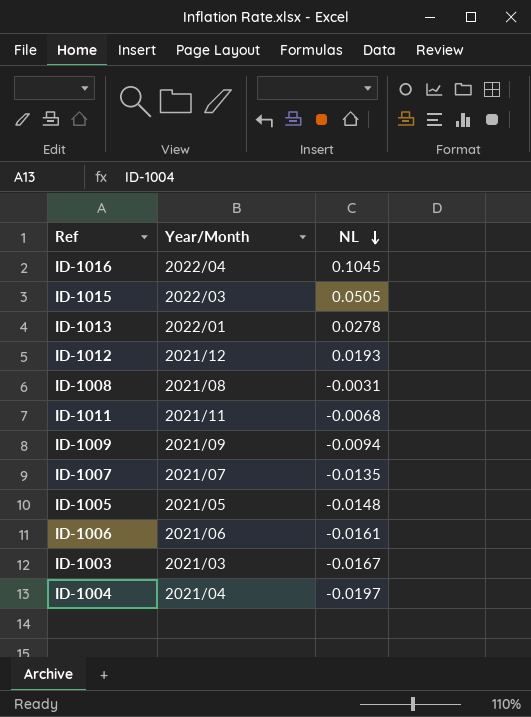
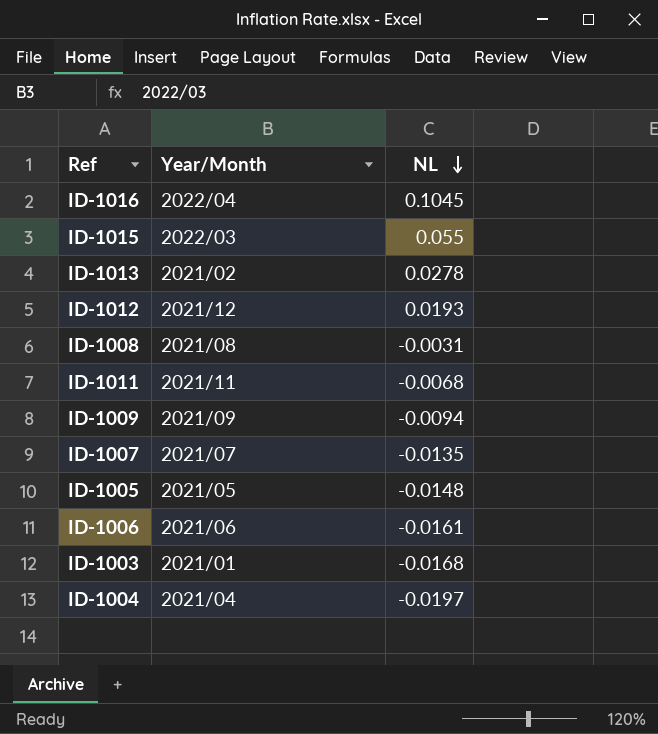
ID-1015 | NL: 0.0505 -> 0.055
ID-1013 | Year/Month: 2022/01 -> 2021/02
ID-1003 | Year/Month: 2021/03 -> 2021/01
ID-1003 | NL: -0.0167 -> -0.0168

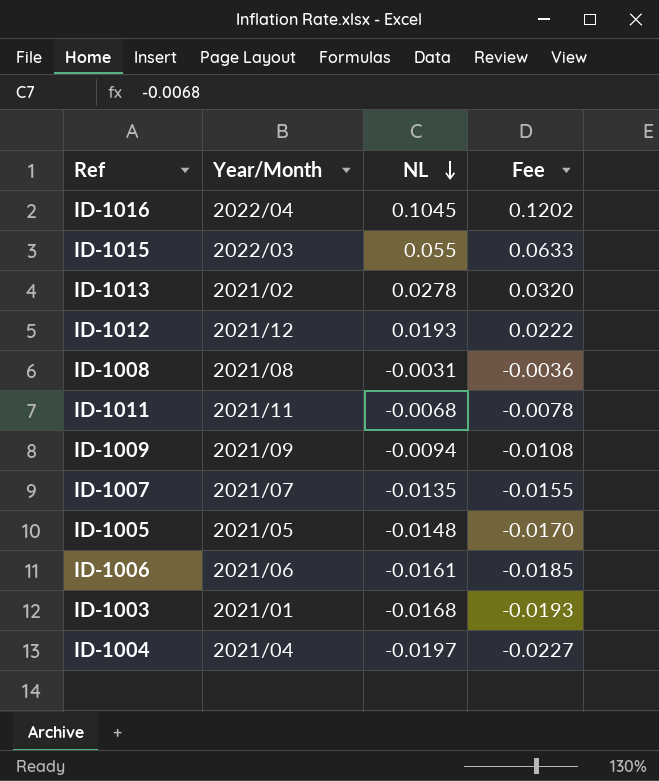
column Fee | formula: none -> [NL] * 1.15

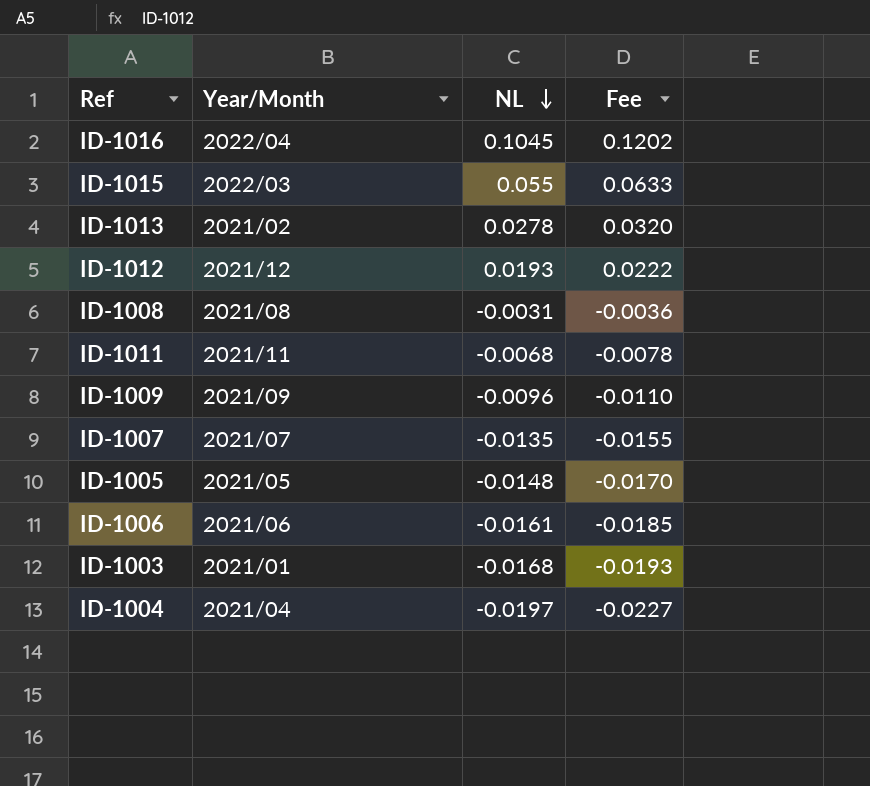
ID-1009 | NL: -0.0094 -> -0.0096
ID-1009 | Fee: -0.0108 -> -0.0110

